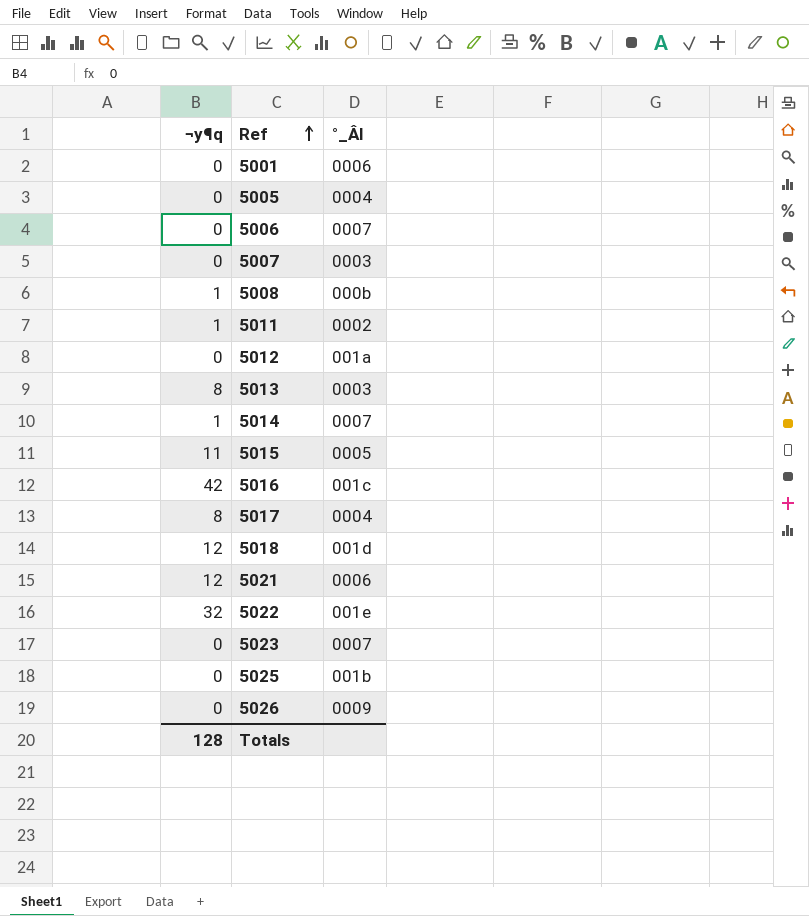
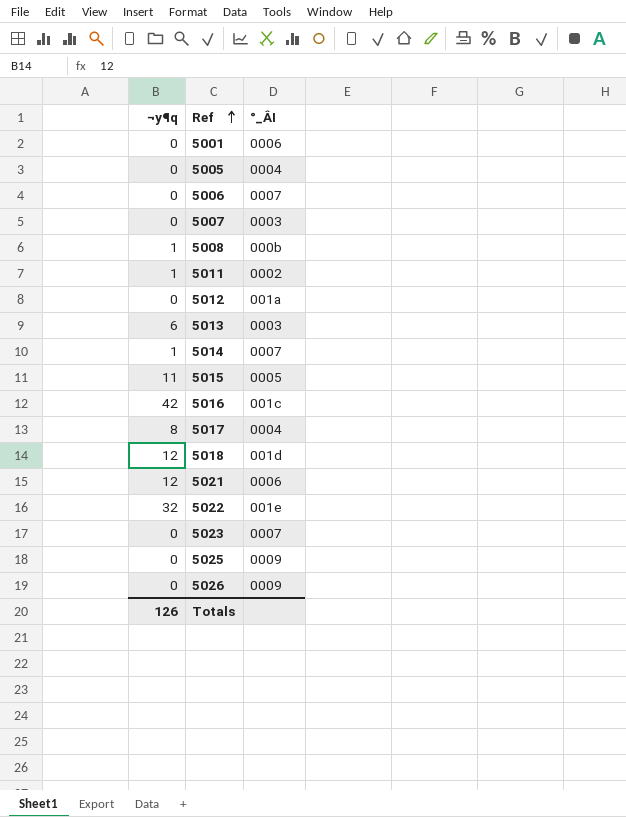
5013 | ¬y¶q: 8 -> 6
5025 | °_ÂI: 001b -> 0009
Totals | ¬y¶q: 128 -> 126

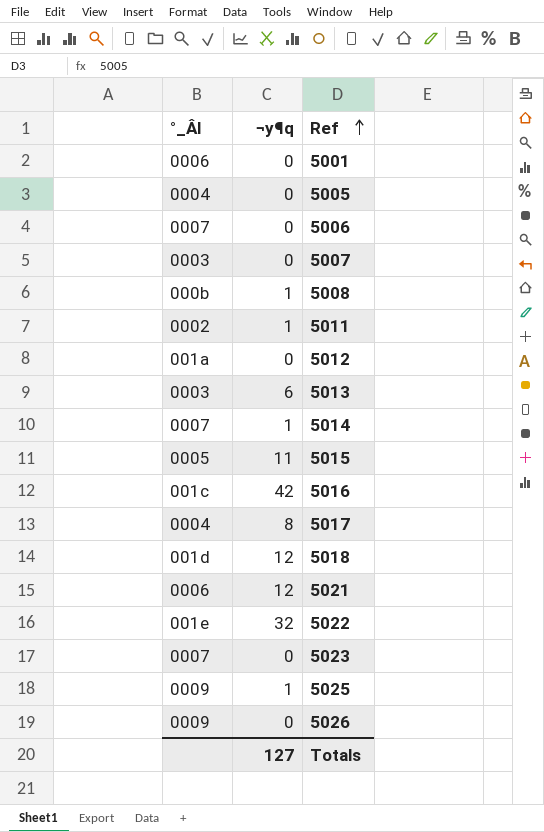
column °_ÂI | position: 3 -> 1
5025 | ¬y¶q: 0 -> 1
Totals | ¬y¶q: 126 -> 127

